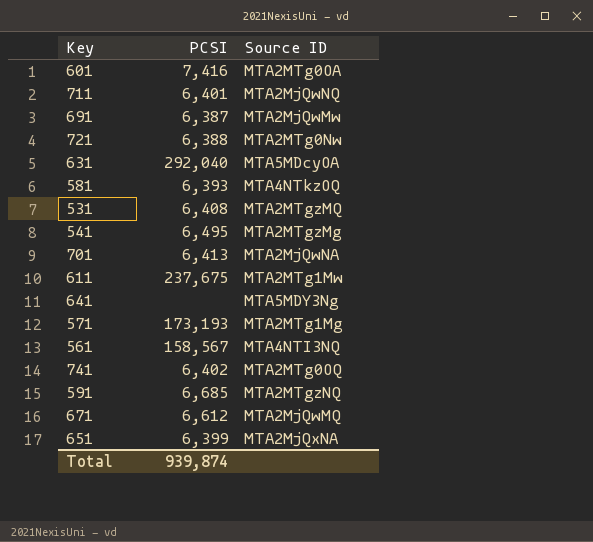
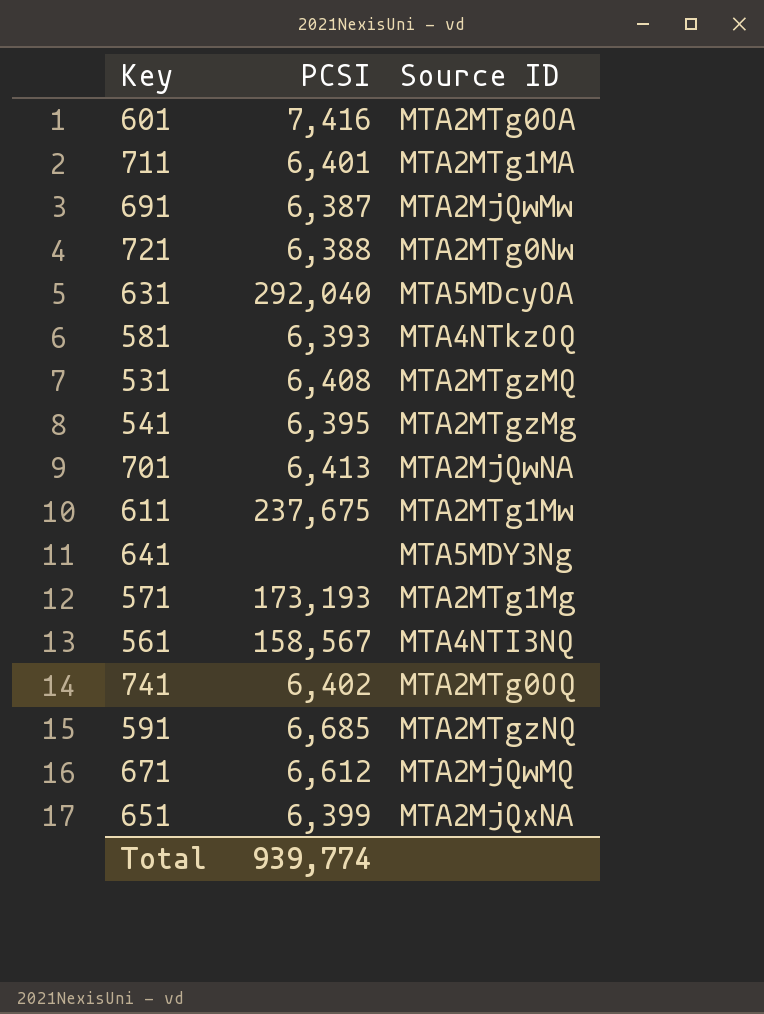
711 | Source ID: MTA2MjQwNQ -> MTA2MTg1MA
541 | PCSI: 6,495 -> 6,395
Total | PCSI: 939,874 -> 939,774

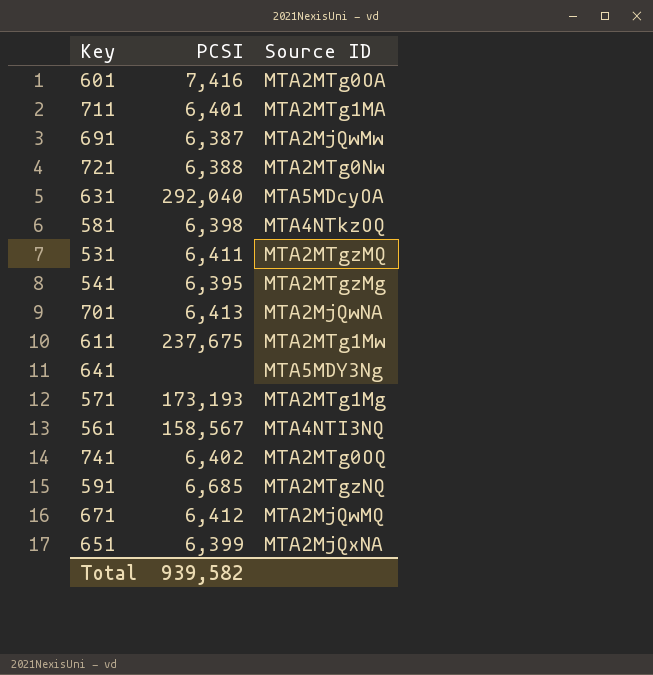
581 | PCSI: 6,393 -> 6,398
531 | PCSI: 6,408 -> 6,411
671 | PCSI: 6,612 -> 6,412
Total | PCSI: 939,774 -> 939,582

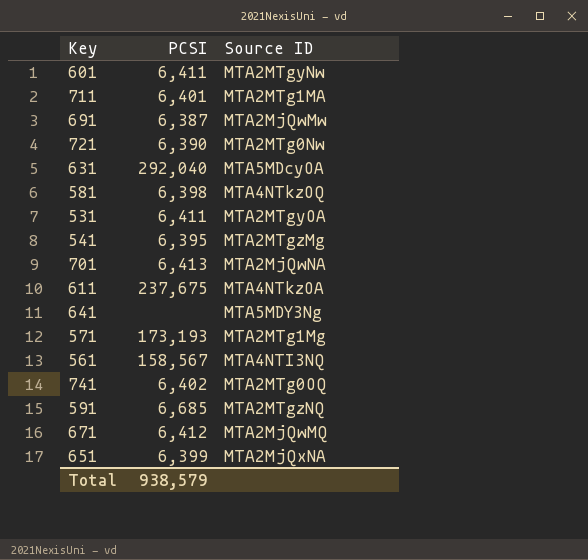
601 | PCSI: 7,416 -> 6,411
601 | Source ID: MTA2MTg0OA -> MTA2MTgyNw
721 | PCSI: 6,388 -> 6,390
531 | Source ID: MTA2MTgzMQ -> MTA2MTgyOA
611 | Source ID: MTA2MTg1Mw -> MTA4NTkzOA
Total | PCSI: 939,582 -> 938,579

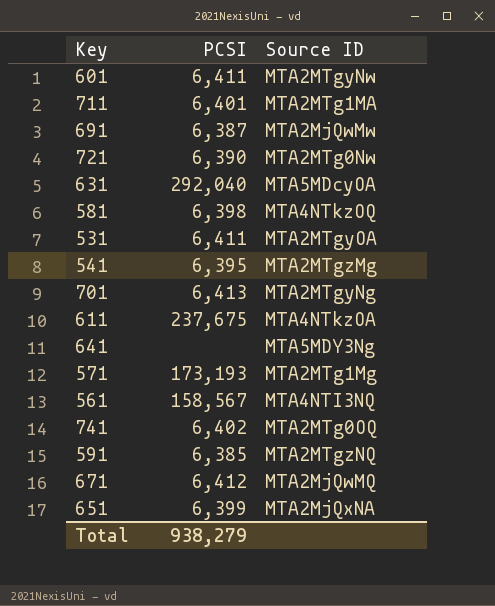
701 | Source ID: MTA2MjQwNA -> MTA2MTgyNg
591 | PCSI: 6,685 -> 6,385
Total | PCSI: 938,579 -> 938,279

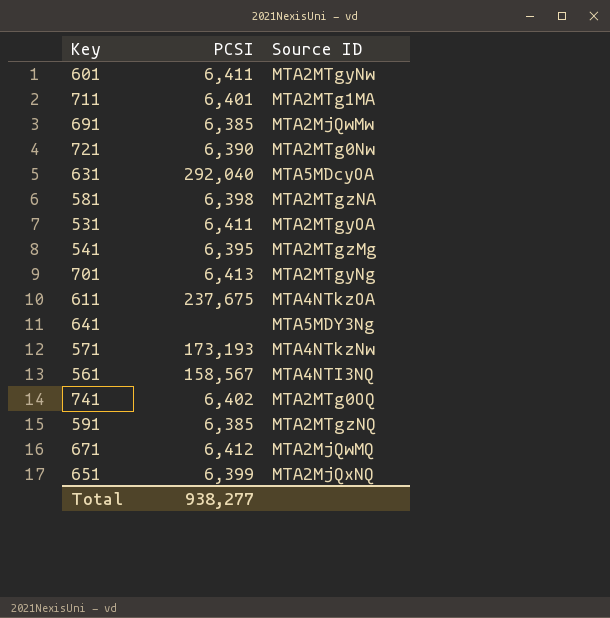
691 | PCSI: 6,387 -> 6,385
581 | Source ID: MTA4NTkzOQ -> MTA2MTgzNA
571 | Source ID: MTA2MTg1Mg -> MTA4NTkzNw
651 | Source ID: MTA2MjQxNA -> MTA2MjQxNQ
Total | PCSI: 938,279 -> 938,277

